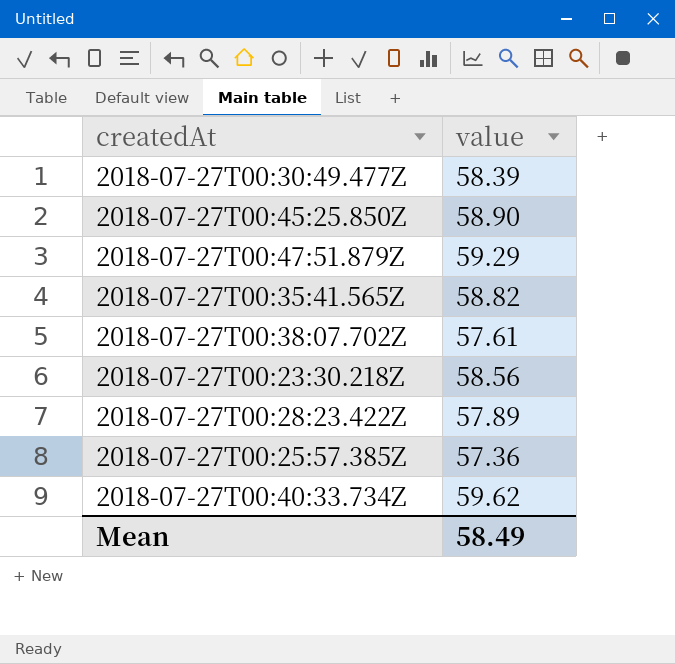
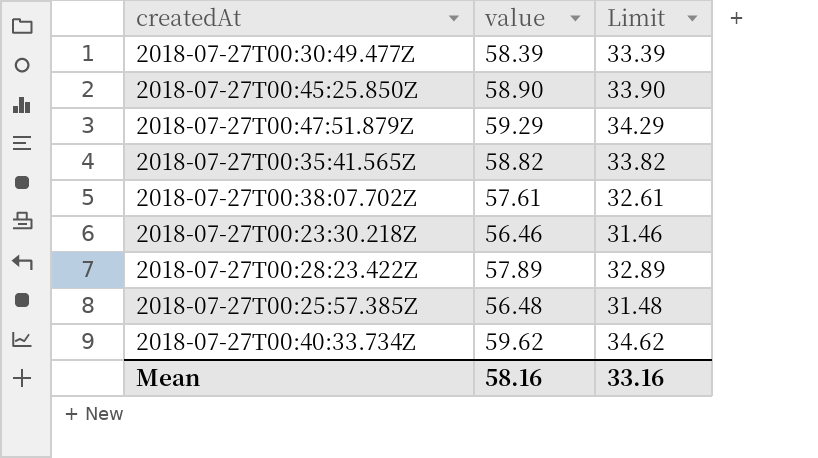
column Limit | formula: none -> [value] - 25
2018-07-27T00:23:30.218Z | value: 58.56 -> 56.46
2018-07-27T00:25:57.385Z | value: 57.36 -> 56.48
Mean | value: 58.49 -> 58.16

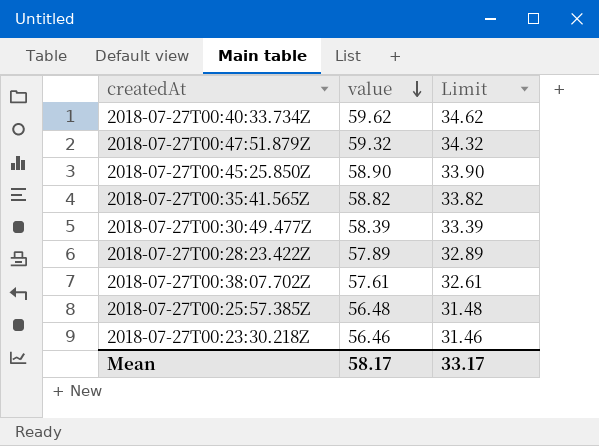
row order: none -> value descending
2018-07-27T00:47:51.879Z | value: 59.29 -> 59.32
2018-07-27T00:47:51.879Z | Limit: 34.29 -> 34.32
Mean | value: 58.16 -> 58.17
Mean | Limit: 33.16 -> 33.17

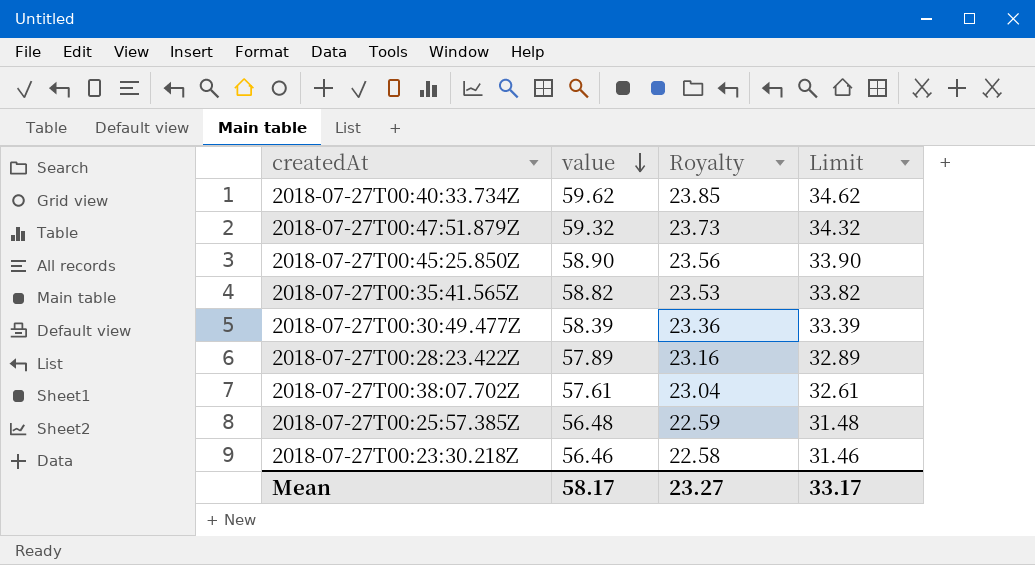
column Royalty | formula: none -> [value] * 0.4

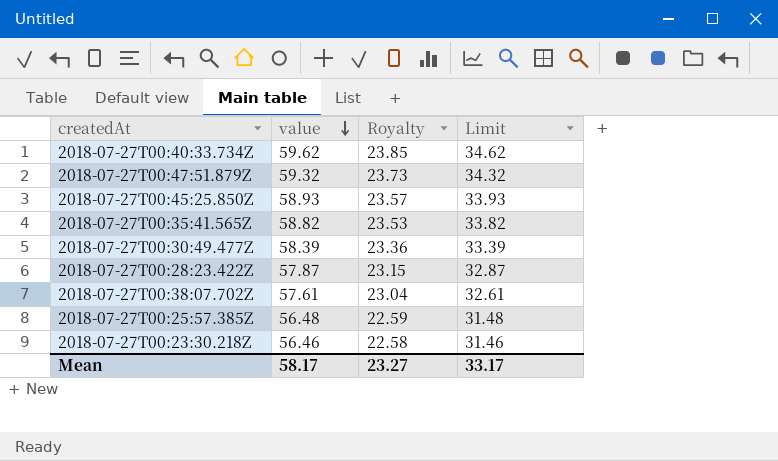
2018-07-27T00:45:25.850Z | value: 58.90 -> 58.93
2018-07-27T00:45:25.850Z | Royalty: 23.56 -> 23.57
2018-07-27T00:45:25.850Z | Limit: 33.90 -> 33.93
2018-07-27T00:28:23.422Z | value: 57.89 -> 57.87
2018-07-27T00:28:23.422Z | Royalty: 23.16 -> 23.15
2018-07-27T00:28:23.422Z | Limit: 32.89 -> 32.87

